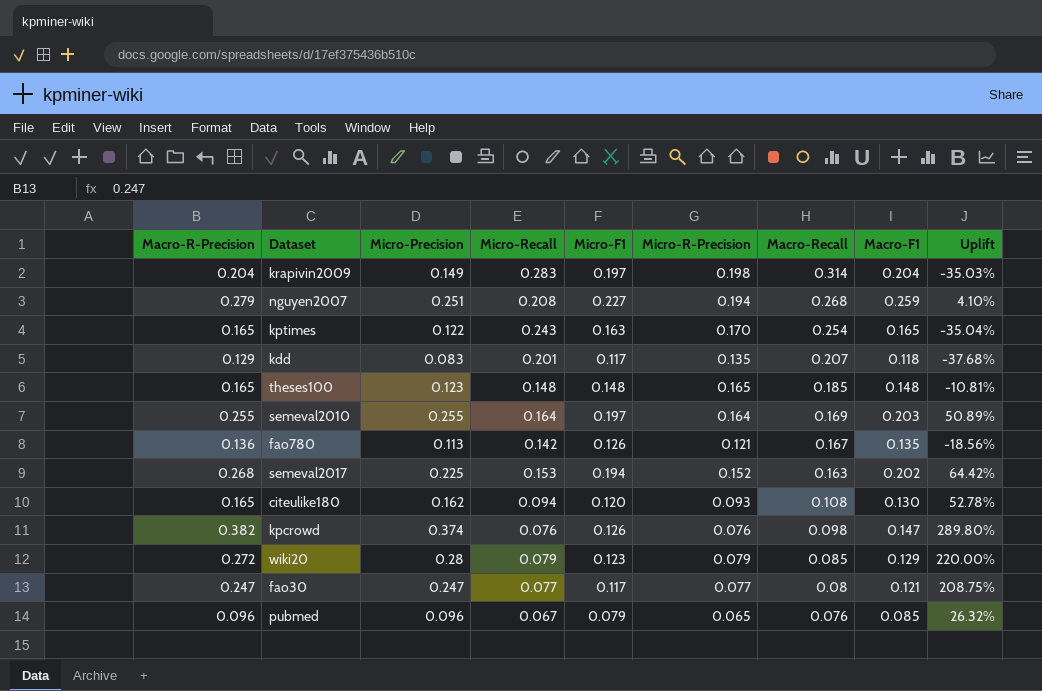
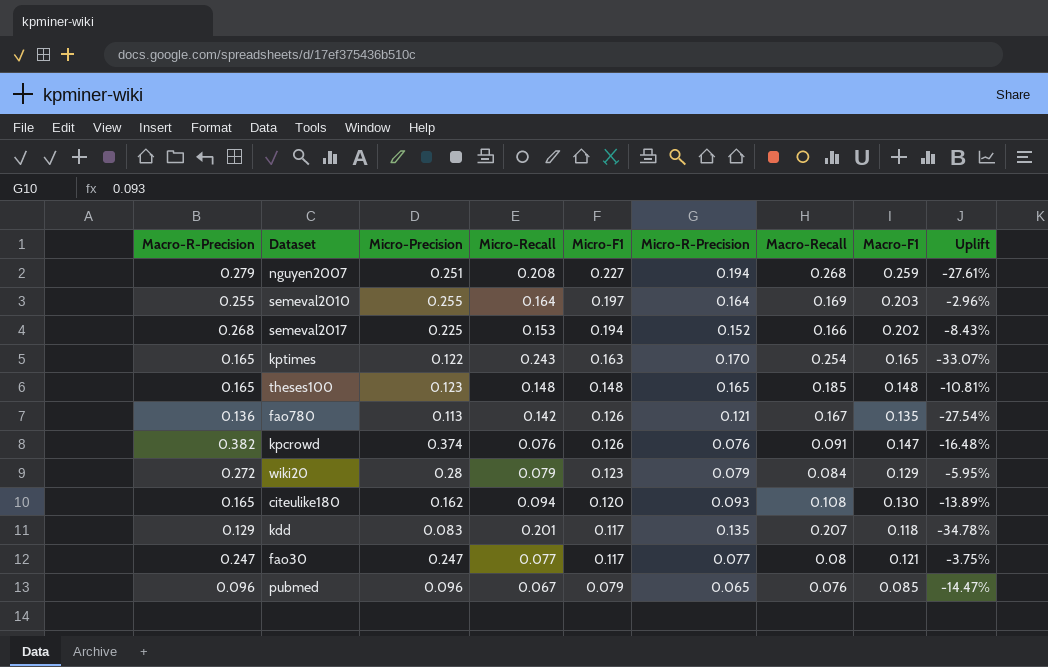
row order: Macro-Recall descending -> Micro-F1 descending
column Uplift | formula: ([Macro-R-Precision] - [Macro-Recall]) / [Macro-Recall] -> ([Micro-R-Precision] - [Macro-Recall]) / [Macro-Recall]
row krapivin2009: 0.204 | 0.149 | 0.283 | 0.197 | 0.198 | 0.314 | 0.204 | -35.03% -> none
semeval2017 | Macro-Recall: 0.163 -> 0.166
kpcrowd | Macro-Recall: 0.098 -> 0.091
wiki20 | Macro-Recall: 0.085 -> 0.084

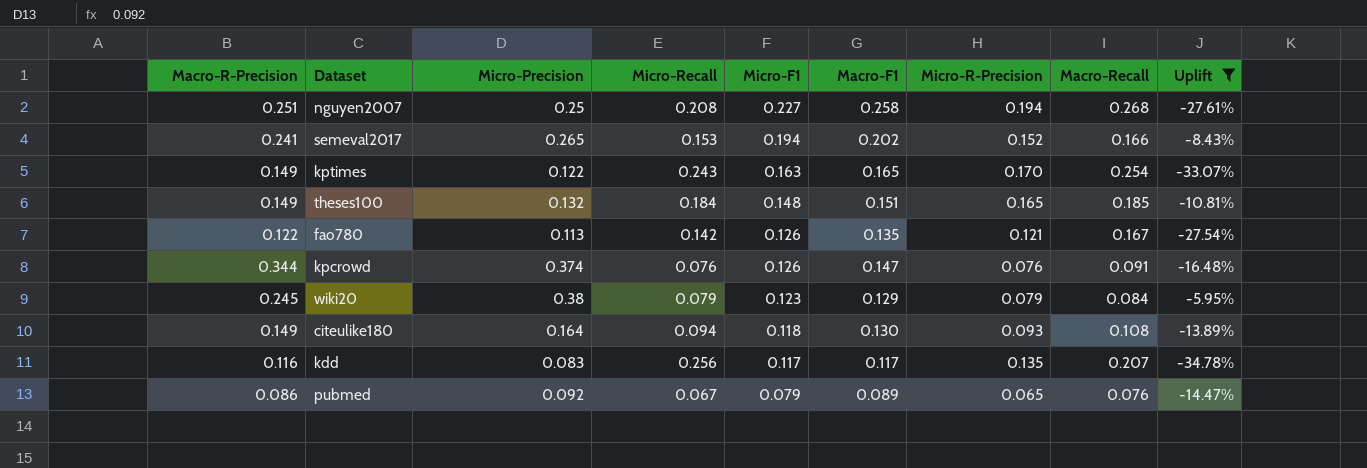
filter: none -> Uplift <= -5.95%
column Macro-F1 | position: 8 -> 6
nguyen2007 | Macro-R-Precision: 0.279 -> 0.251
nguyen2007 | Micro-Precision: 0.251 -> 0.25
nguyen2007 | Macro-F1: 0.259 -> 0.258
semeval2017 | Macro-R-Precision: 0.268 -> 0.241
semeval2017 | Micro-Precision: 0.225 -> 0.265
kptimes | Macro-R-Precision: 0.165 -> 0.149
theses100 | Macro-R-Precision: 0.165 -> 0.149
theses100 | Micro-Precision: 0.123 -> 0.132
theses100 | Micro-Recall: 0.148 -> 0.184
theses100 | Macro-F1: 0.148 -> 0.151
fao780 | Macro-R-Precision: 0.136 -> 0.122
kpcrowd | Macro-R-Precision: 0.382 -> 0.344
wiki20 | Macro-R-Precision: 0.272 -> 0.245
wiki20 | Micro-Precision: 0.28 -> 0.38
citeulike180 | Macro-R-Precision: 0.165 -> 0.149
citeulike180 | Micro-Precision: 0.162 -> 0.164
citeulike180 | Micro-F1: 0.120 -> 0.118
kdd | Macro-R-Precision: 0.129 -> 0.116
kdd | Micro-Recall: 0.201 -> 0.256
kdd | Macro-F1: 0.118 -> 0.117
pubmed | Macro-R-Precision: 0.096 -> 0.086
pubmed | Micro-Precision: 0.096 -> 0.092
pubmed | Macro-F1: 0.085 -> 0.089

